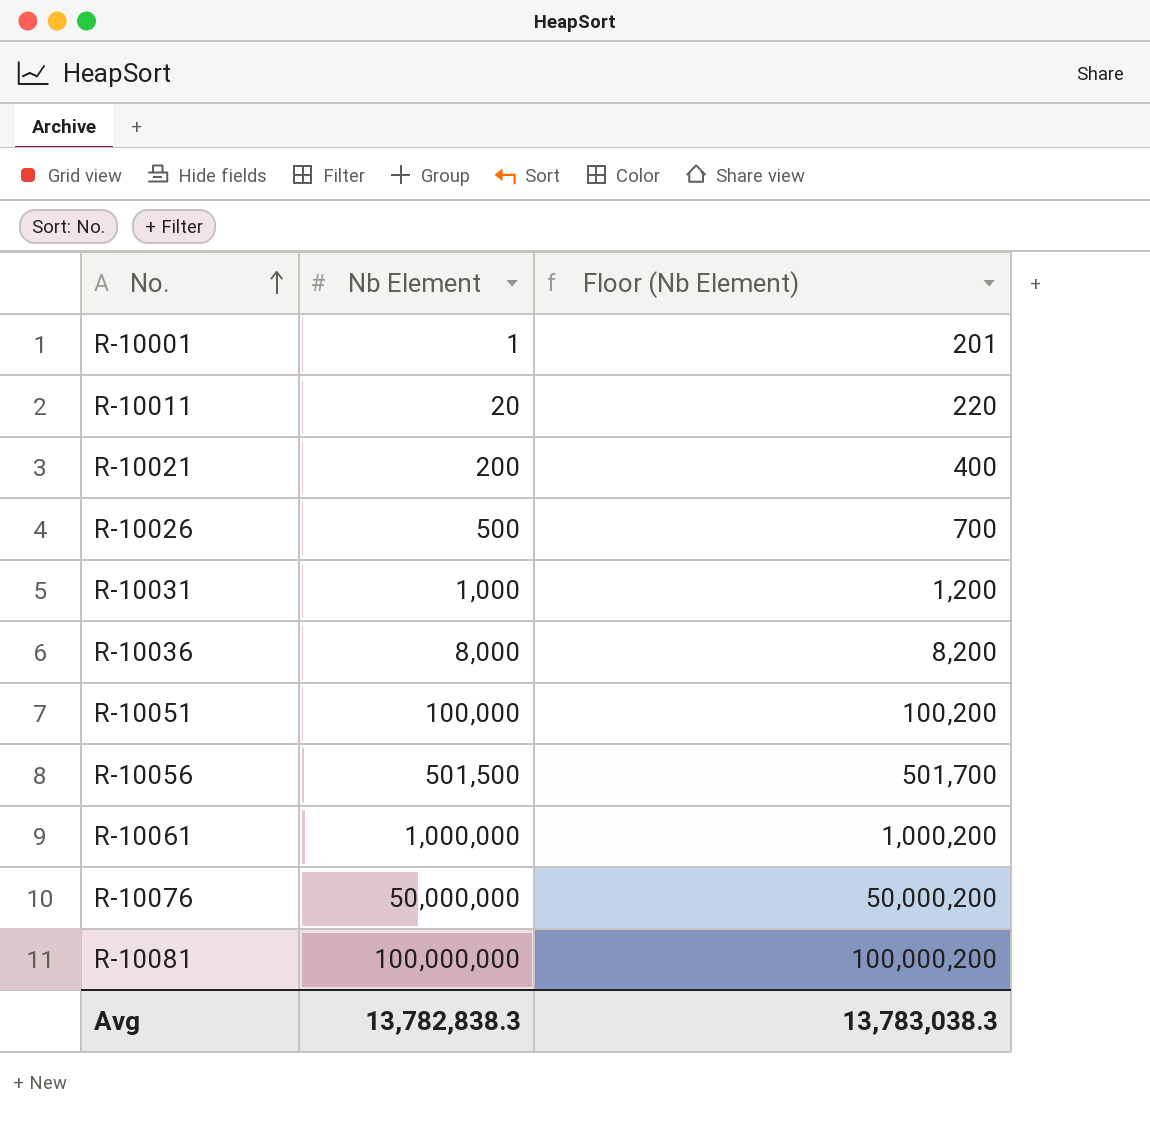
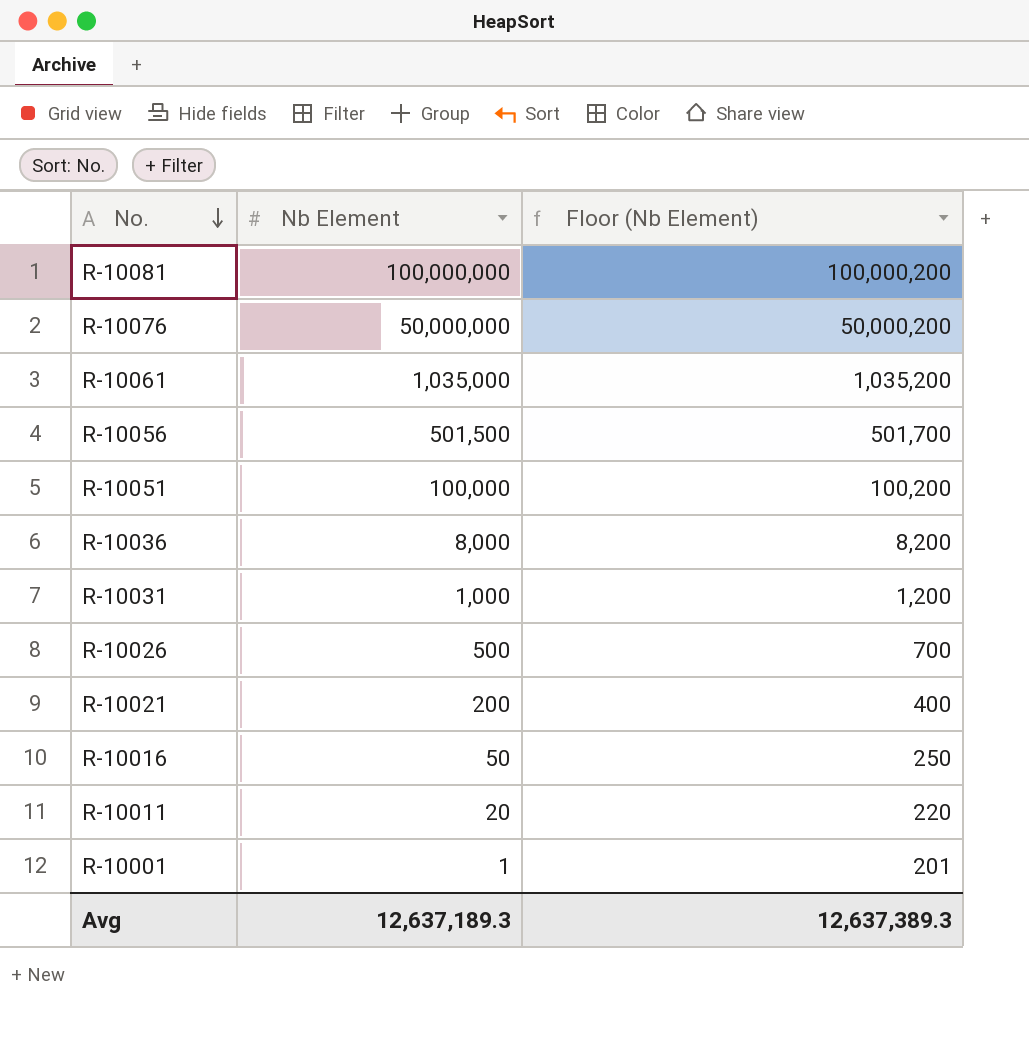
row order: No. ascending -> No. descending
R-10061 | Nb Element: 1,000,000 -> 1,035,000
R-10061 | Floor (Nb Element): 1,000,200 -> 1,035,200
row R-10016: none -> 50 | 250
Avg | Nb Element: 13,782,838.3 -> 12,637,189.3
Avg | Floor (Nb Element): 13,783,038.3 -> 12,637,389.3

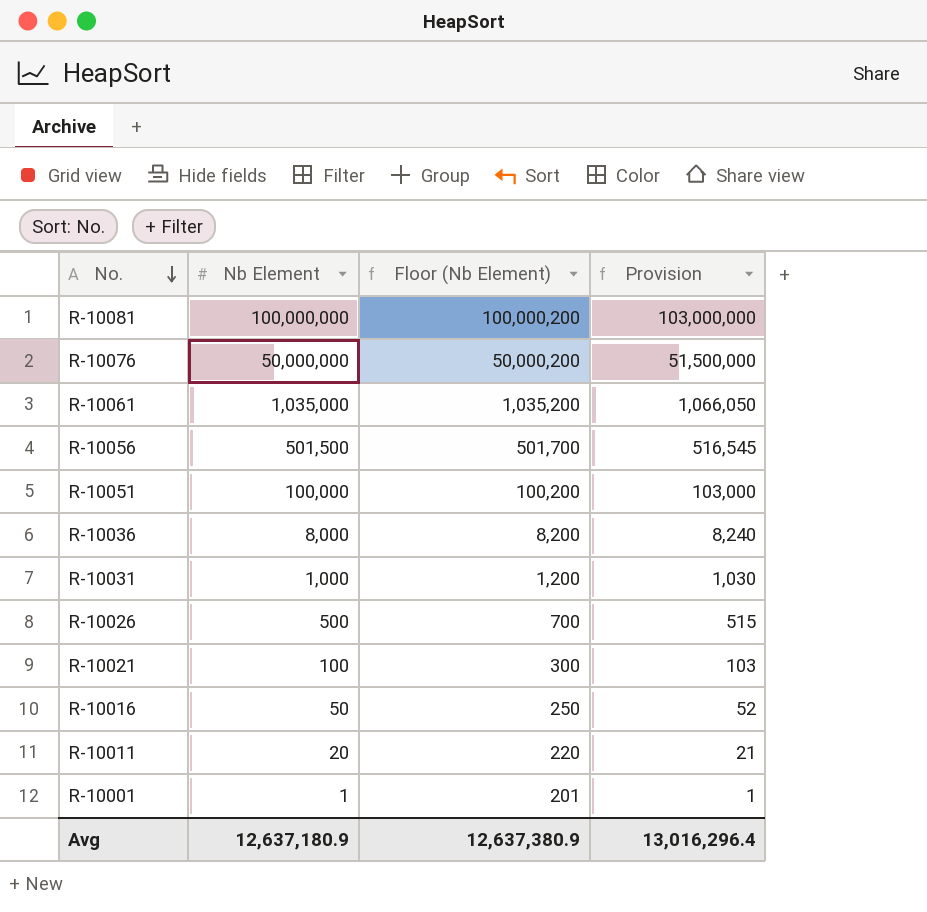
column Provision | formula: none -> [Nb Element] * 1.03
R-10021 | Nb Element: 200 -> 100
R-10021 | Floor (Nb Element): 400 -> 300
Avg | Nb Element: 12,637,189.3 -> 12,637,180.9
Avg | Floor (Nb Element): 12,637,389.3 -> 12,637,380.9

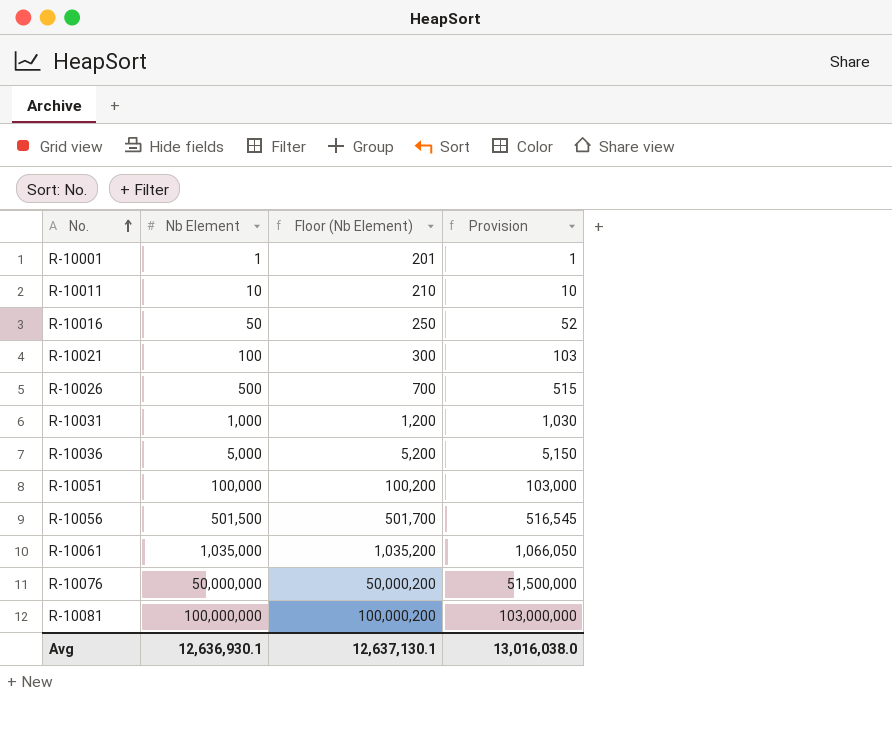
row order: No. descending -> No. ascending
R-10011 | Nb Element: 20 -> 10
R-10011 | Floor (Nb Element): 220 -> 210
R-10011 | Provision: 21 -> 10
R-10036 | Nb Element: 8,000 -> 5,000
R-10036 | Floor (Nb Element): 8,200 -> 5,200
R-10036 | Provision: 8,240 -> 5,150
Avg | Nb Element: 12,637,180.9 -> 12,636,930.1
Avg | Floor (Nb Element): 12,637,380.9 -> 12,637,130.1
Avg | Provision: 13,016,296.4 -> 13,016,038.0

